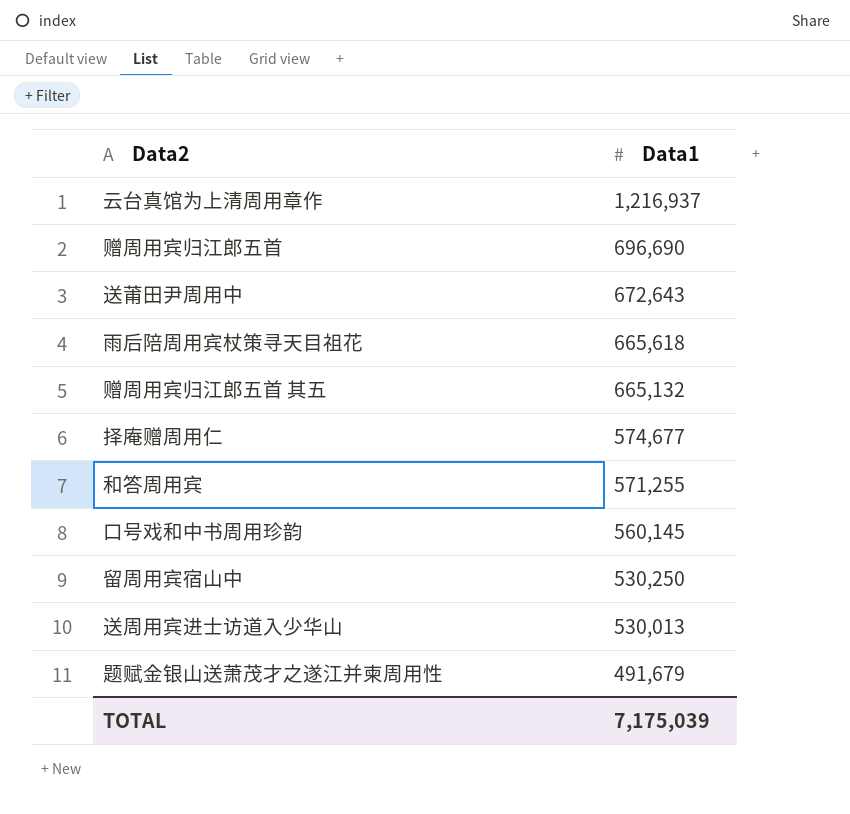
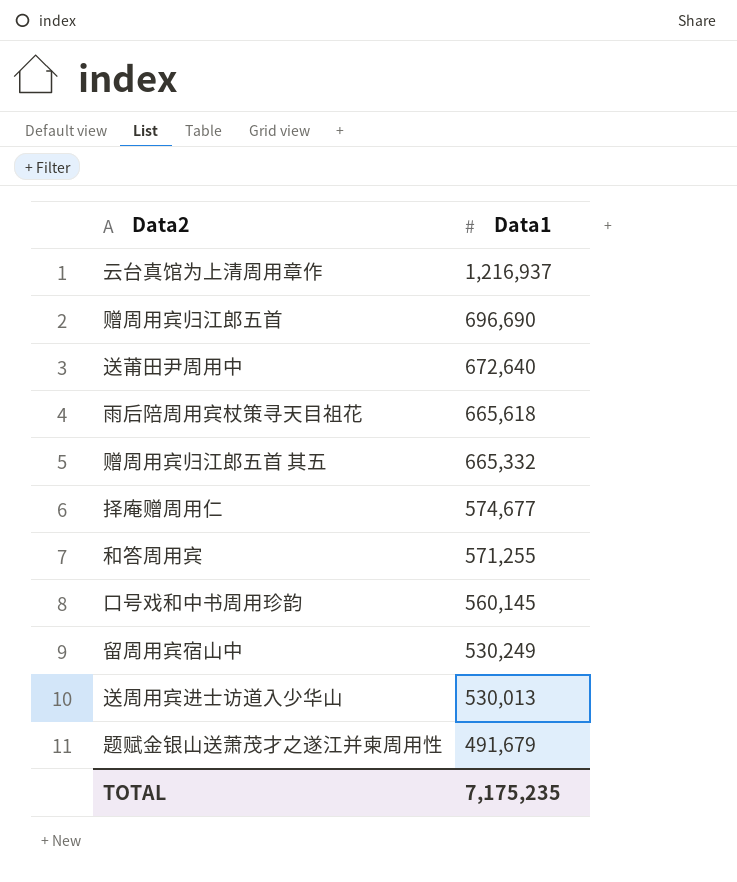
送莆田尹周用中 | Data1: 672,643 -> 672,640
赠周用宾归江郎五首 其五 | Data1: 665,132 -> 665,332
留周用宾宿山中 | Data1: 530,250 -> 530,249
TOTAL | Data1: 7,175,039 -> 7,175,235

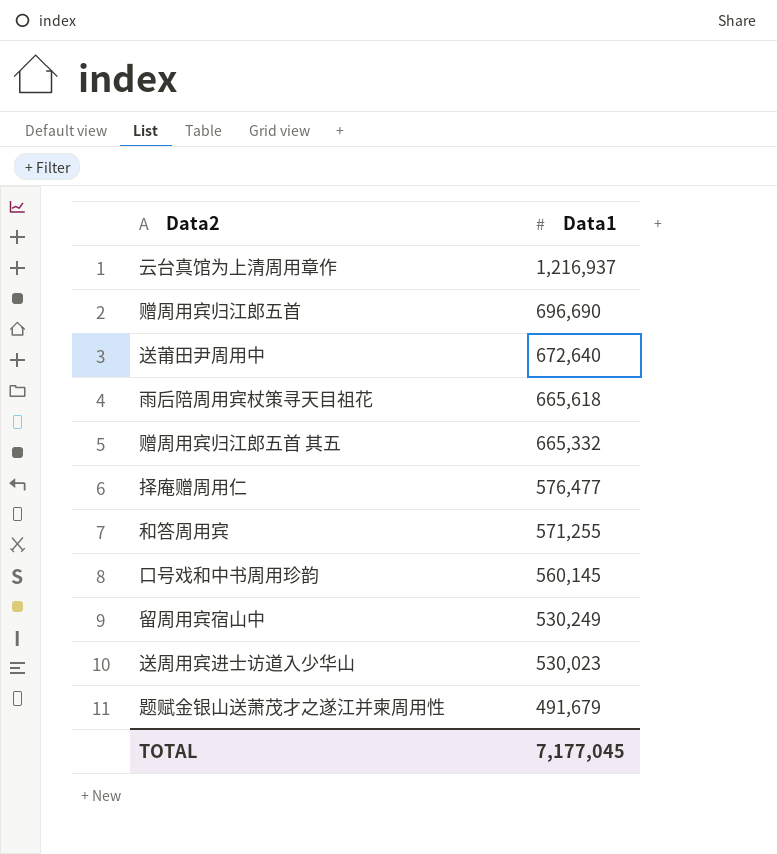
择庵赠周用仁 | Data1: 574,677 -> 576,477
送周用宾进士访道入少华山 | Data1: 530,013 -> 530,023
TOTAL | Data1: 7,175,235 -> 7,177,045

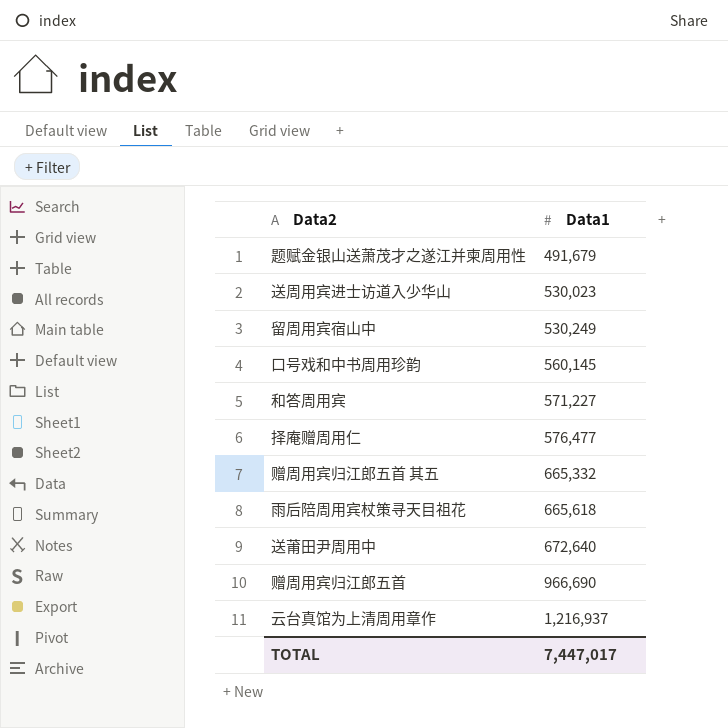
row order: Data1 descending -> Data1 ascending
和答周用宾 | Data1: 571,255 -> 571,227
赠周用宾归江郎五首 | Data1: 696,690 -> 966,690
TOTAL | Data1: 7,177,045 -> 7,447,017

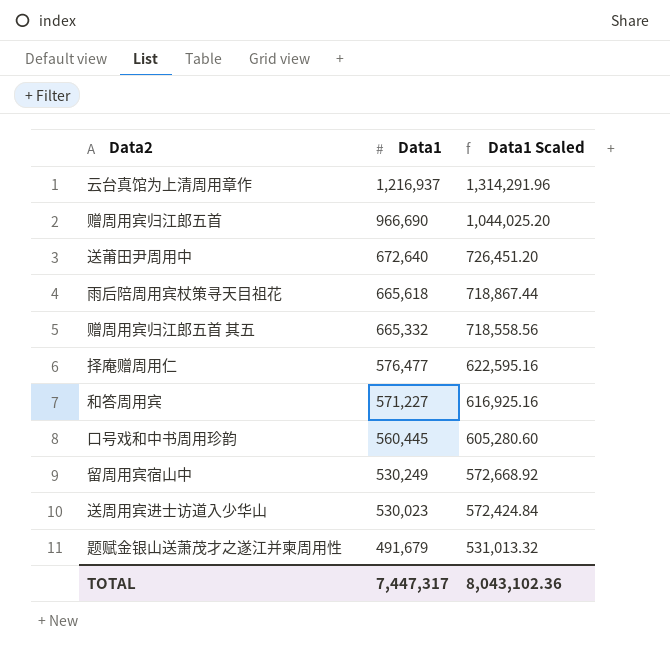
row order: Data1 ascending -> Data1 descending
column Data1 Scaled | formula: none -> [Data1] * 1.08
口号戏和中书周用珍韵 | Data1: 560,145 -> 560,445
TOTAL | Data1: 7,447,017 -> 7,447,317

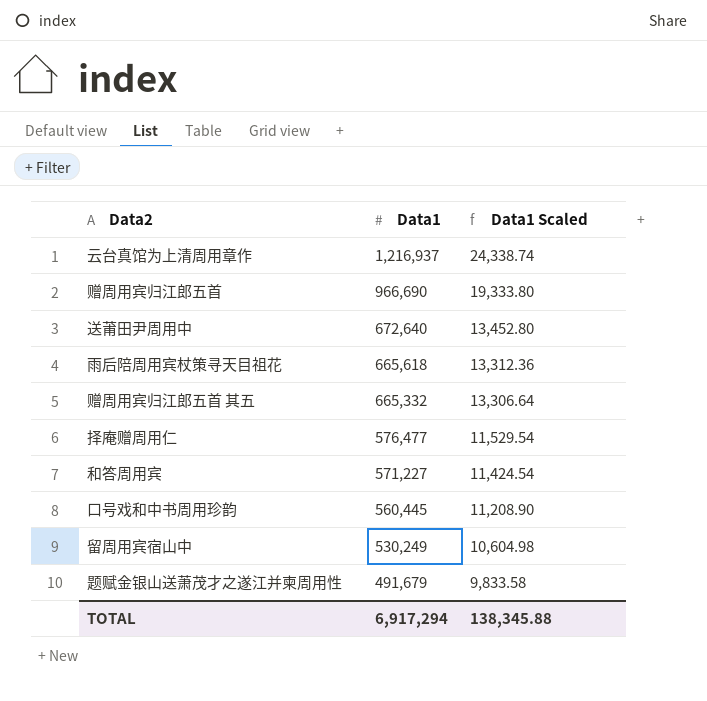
column Data1 Scaled | formula: [Data1] * 1.08 -> [Data1] * 0.02
row 送周用宾进士访道入少华山: 530,023 | 572,424.84 -> none
TOTAL | Data1: 7,447,317 -> 6,917,294
TOTAL | Data1 Scaled: 8,043,102.36 -> 138,345.88

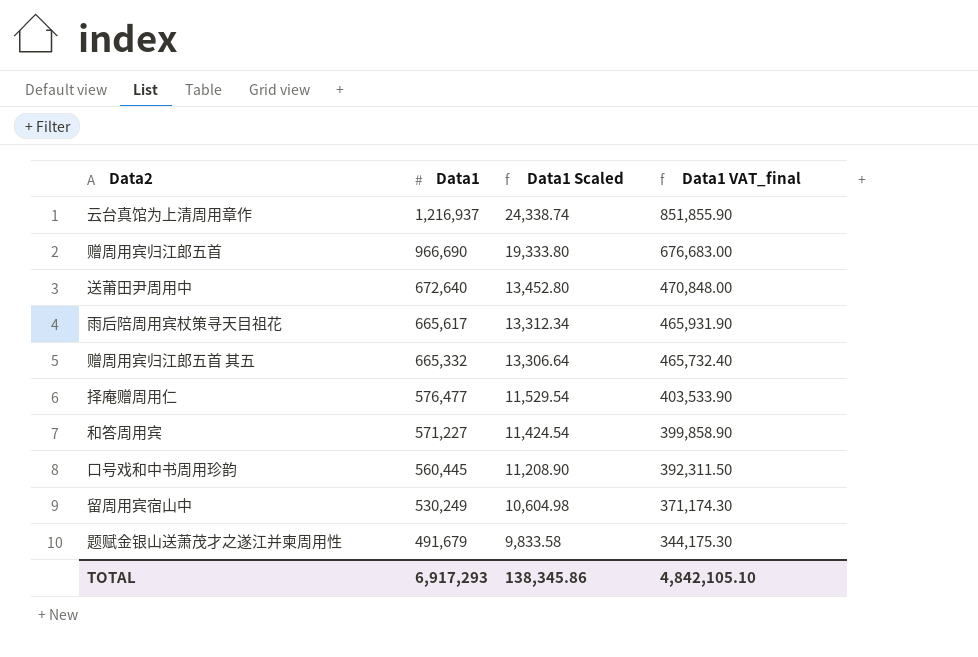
column Data1 VAT_final | formula: none -> [Data1] * 0.7
雨后陪周用宾杖策寻天目祖花 | Data1: 665,618 -> 665,617
雨后陪周用宾杖策寻天目祖花 | Data1 Scaled: 13,312.36 -> 13,312.34
TOTAL | Data1: 6,917,294 -> 6,917,293
TOTAL | Data1 Scaled: 138,345.88 -> 138,345.86

